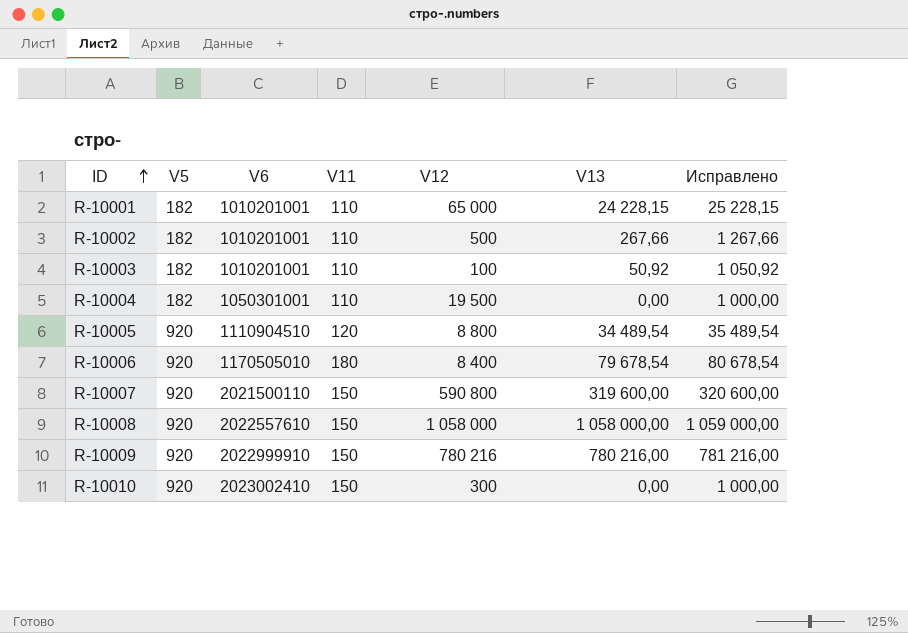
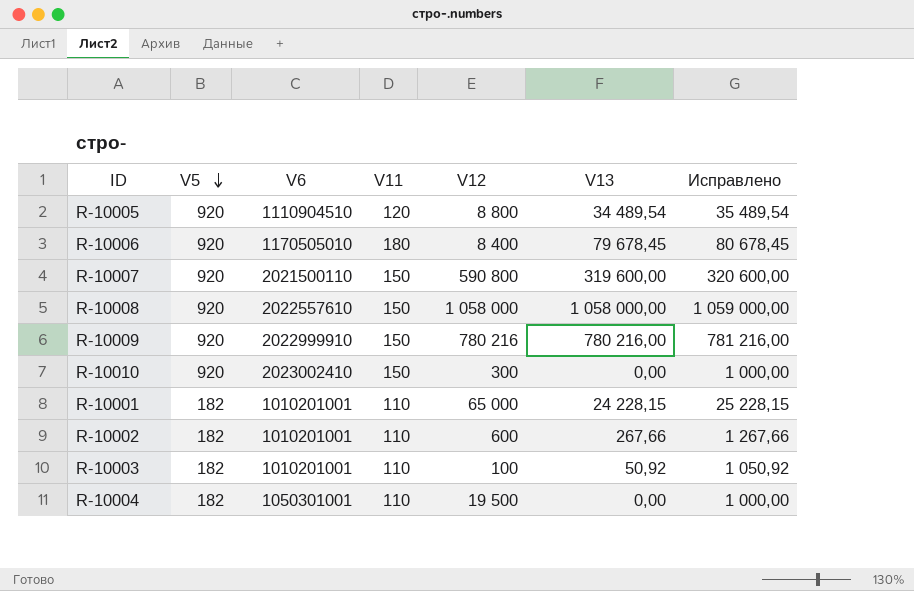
row order: ID ascending -> V5 descending
R-10006 | V13: 79 678,54 -> 79 678,45
R-10006 | Исправлено: 80 678,54 -> 80 678,45
R-10002 | V12: 500 -> 600

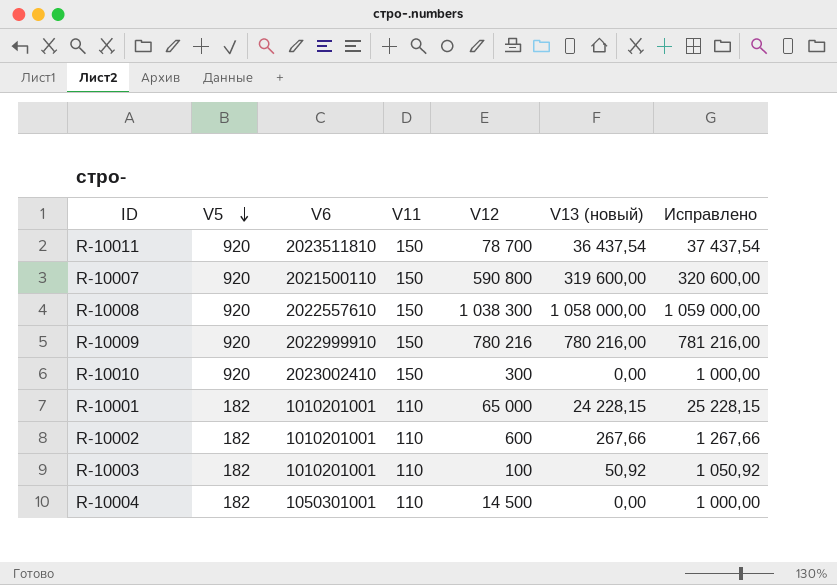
column name: V13 -> V13 (новый)
row R-10005: 920 | 1110904510 | 120 | 8 800 | 34 489,54 | 35 489,54 -> none
row R-10006: 920 | 1170505010 | 180 | 8 400 | 79 678,45 | 80 678,45 -> none
row R-10011: none -> 920 | 2023511810 | 150 | 78 700 | 36 437,54 | 37 437,54
R-10008 | V12: 1 058 000 -> 1 038 300
R-10004 | V12: 19 500 -> 14 500

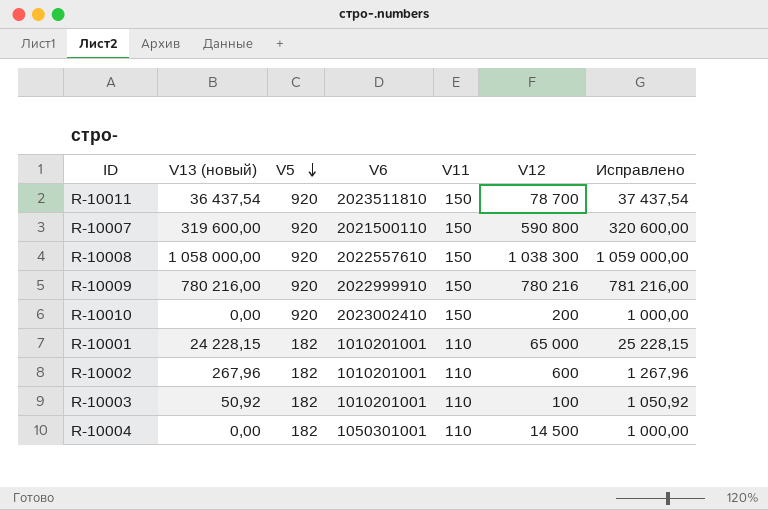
column V13 (новый) | position: 6 -> 2
R-10010 | V12: 300 -> 200
R-10002 | V13 (новый): 267,66 -> 267,96
R-10002 | Исправлено: 1 267,66 -> 1 267,96

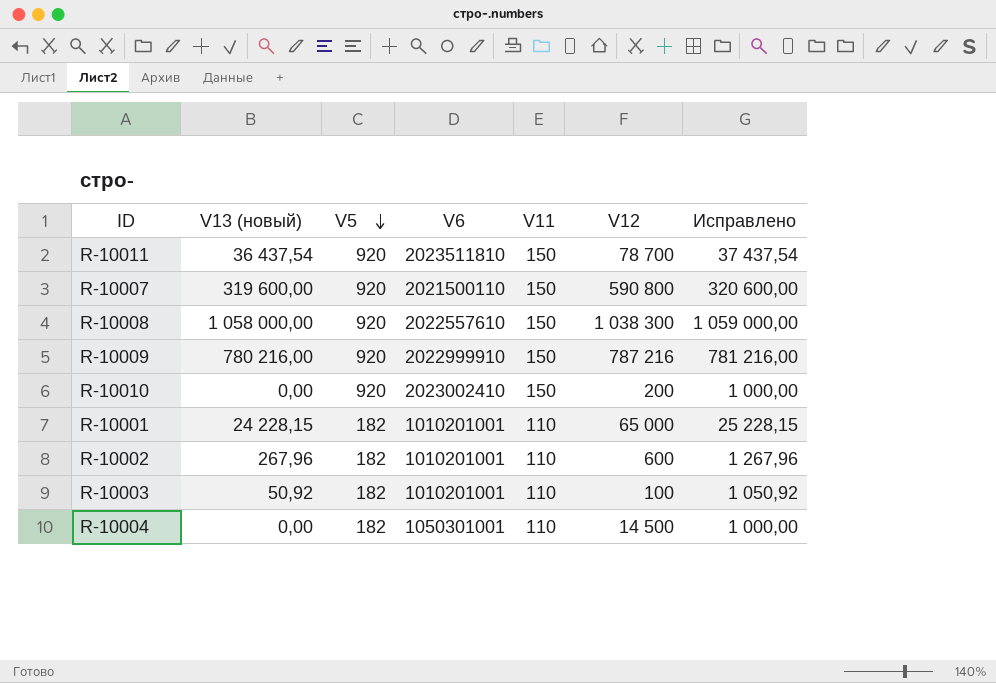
R-10009 | V12: 780 216 -> 787 216

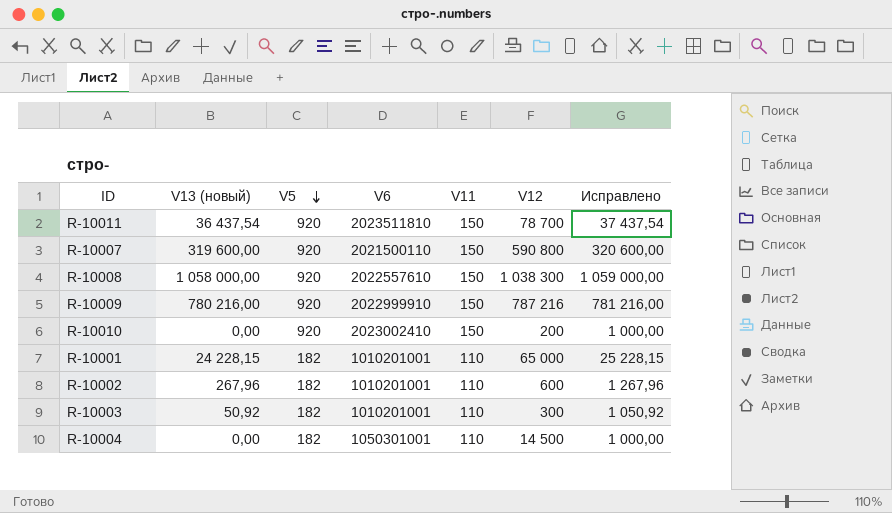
R-10003 | V12: 100 -> 300

